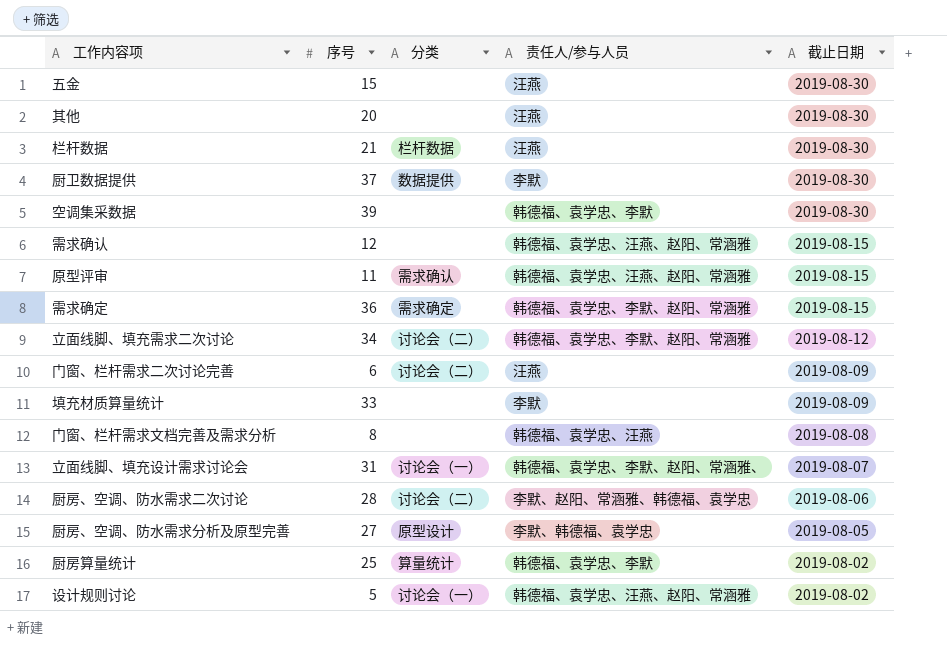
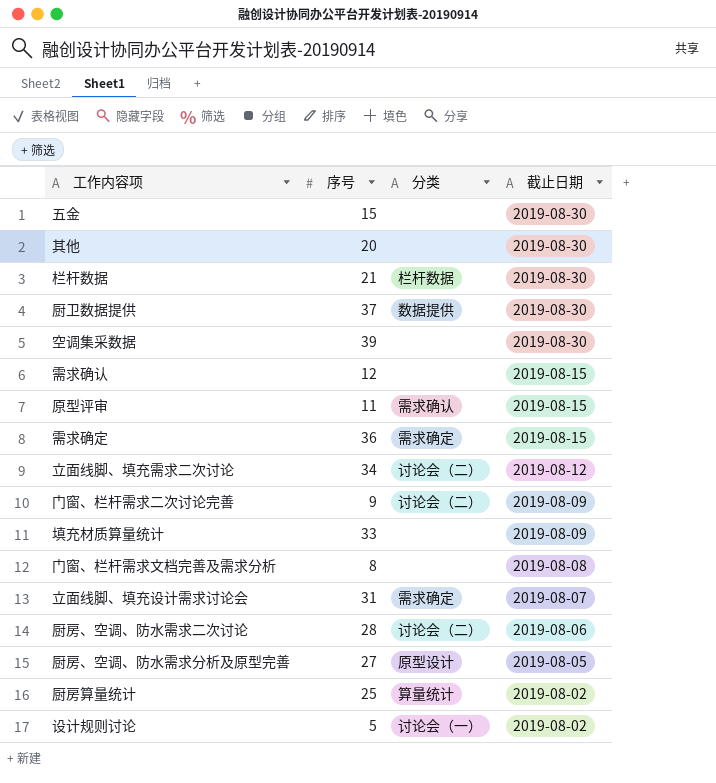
column 责任人/参与人员 | position: 4 -> none
门窗、栏杆需求二次讨论完善 | 序号: 6 -> 9
立面线脚、填充设计需求讨论会 | 分类: 讨论会（一） -> 需求确定

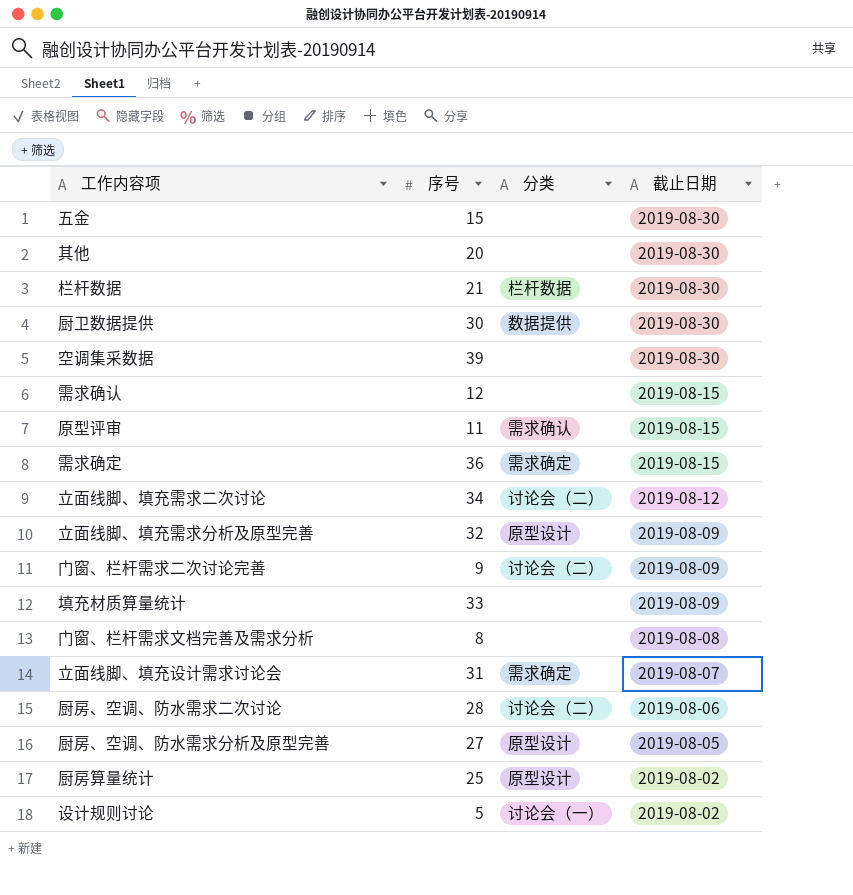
厨卫数据提供 | 序号: 37 -> 30
row 立面线脚、填充需求分析及原型完善: none -> 32 | 原型设计 | 2019-08-09
厨房算量统计 | 分类: 算量统计 -> 原型设计

